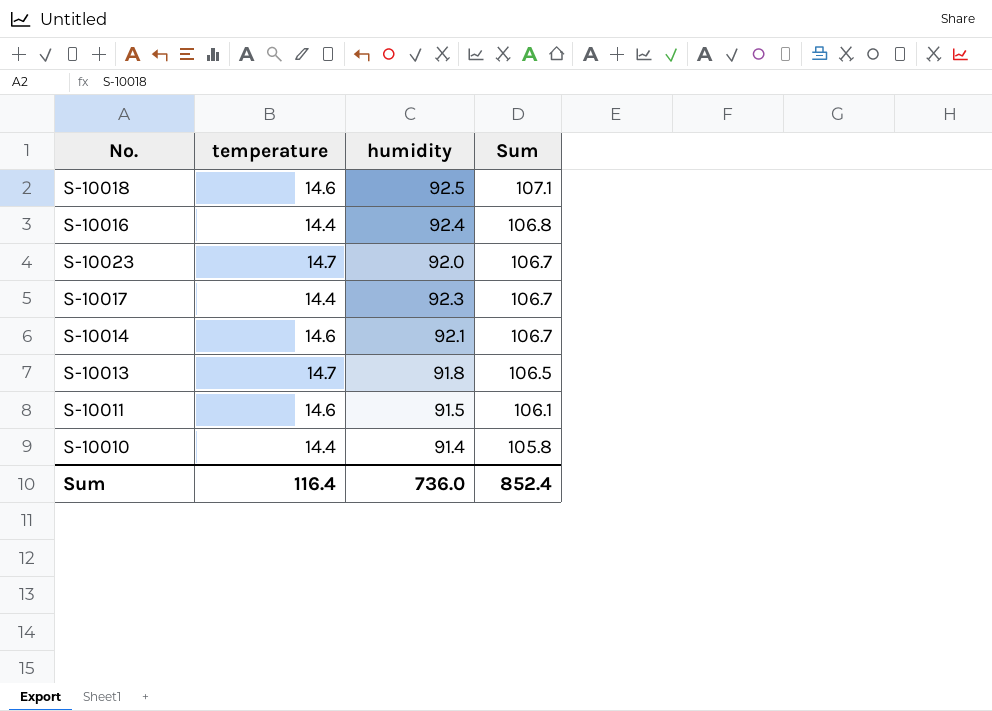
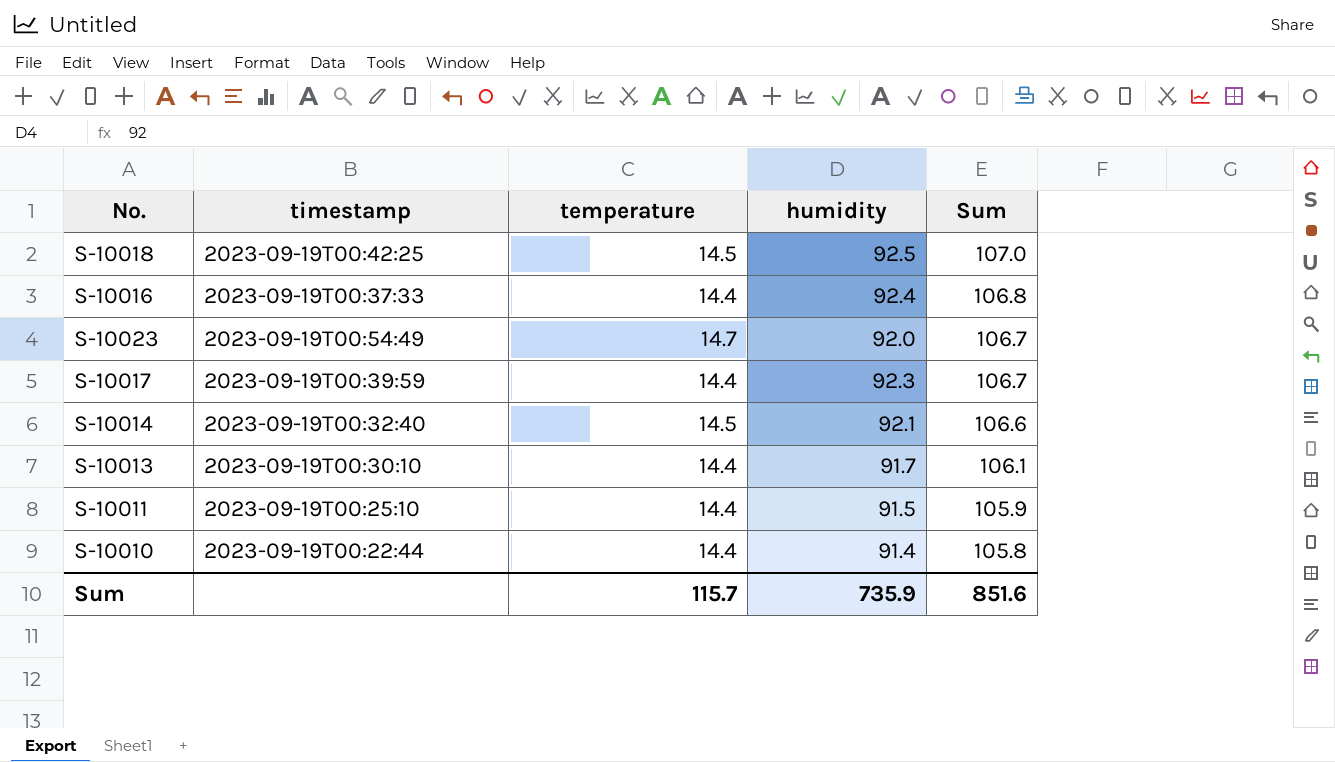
column timestamp | position: none -> 2
S-10018 | temperature: 14.6 -> 14.5
S-10018 | Sum: 107.1 -> 107.0
S-10014 | temperature: 14.6 -> 14.5
S-10014 | Sum: 106.7 -> 106.6
S-10013 | temperature: 14.7 -> 14.4
S-10013 | humidity: 91.8 -> 91.7
S-10013 | Sum: 106.5 -> 106.1
S-10011 | temperature: 14.6 -> 14.4
S-10011 | Sum: 106.1 -> 105.9
Sum | temperature: 116.4 -> 115.7
Sum | humidity: 736.0 -> 735.9
Sum | Sum: 852.4 -> 851.6

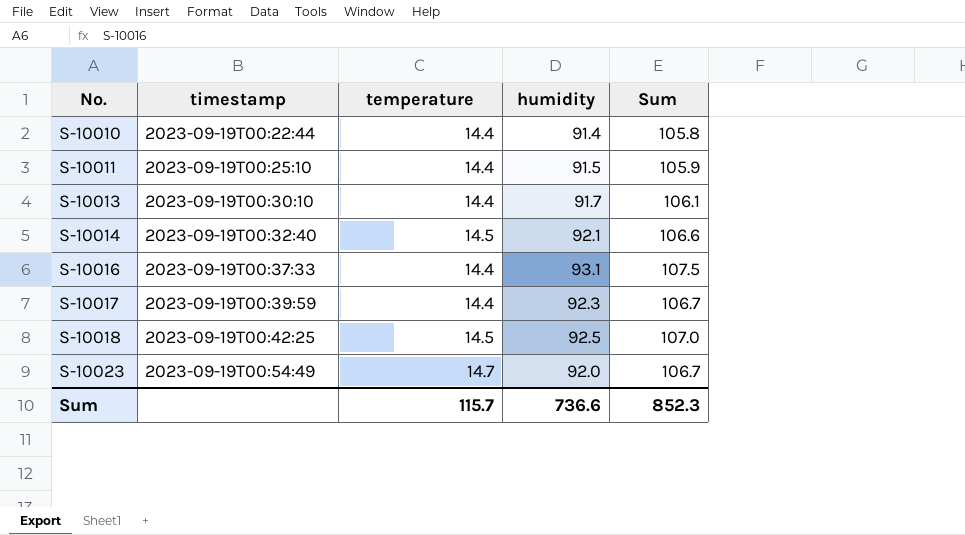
row order: Sum descending -> No. ascending
S-10016 | humidity: 92.4 -> 93.1
S-10016 | Sum: 106.8 -> 107.5
Sum | humidity: 735.9 -> 736.6
Sum | Sum: 851.6 -> 852.3

